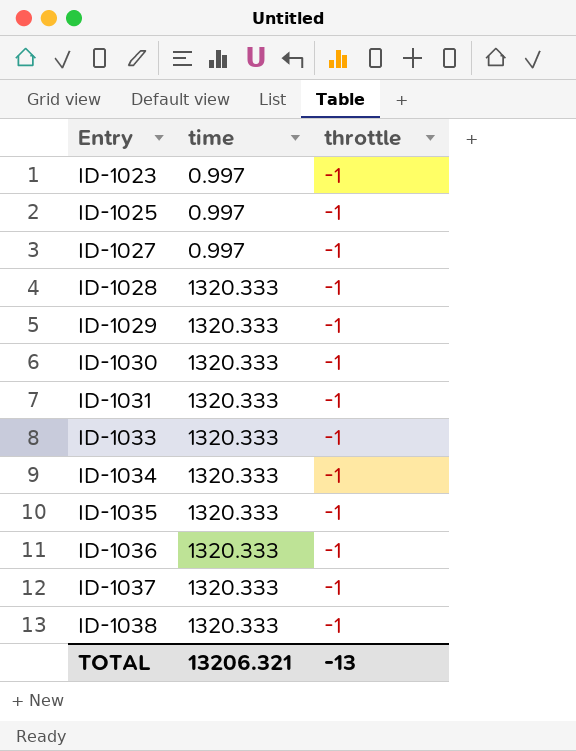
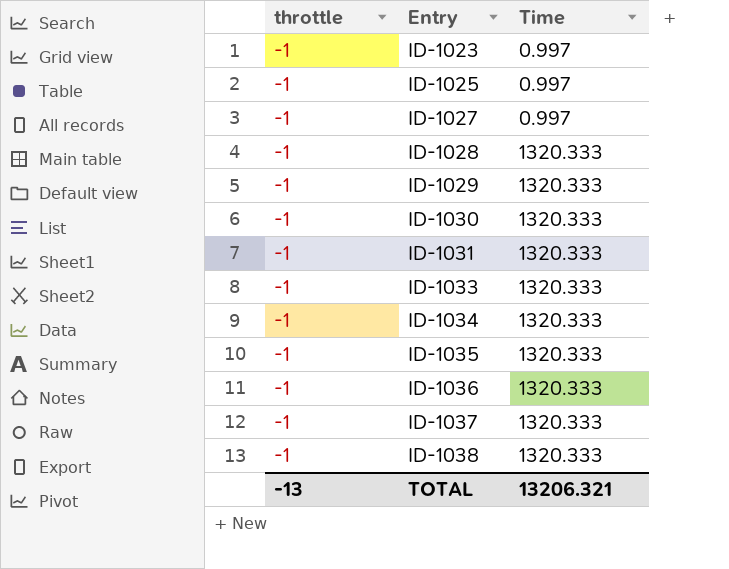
column throttle | position: 3 -> 1
column name: time -> Time

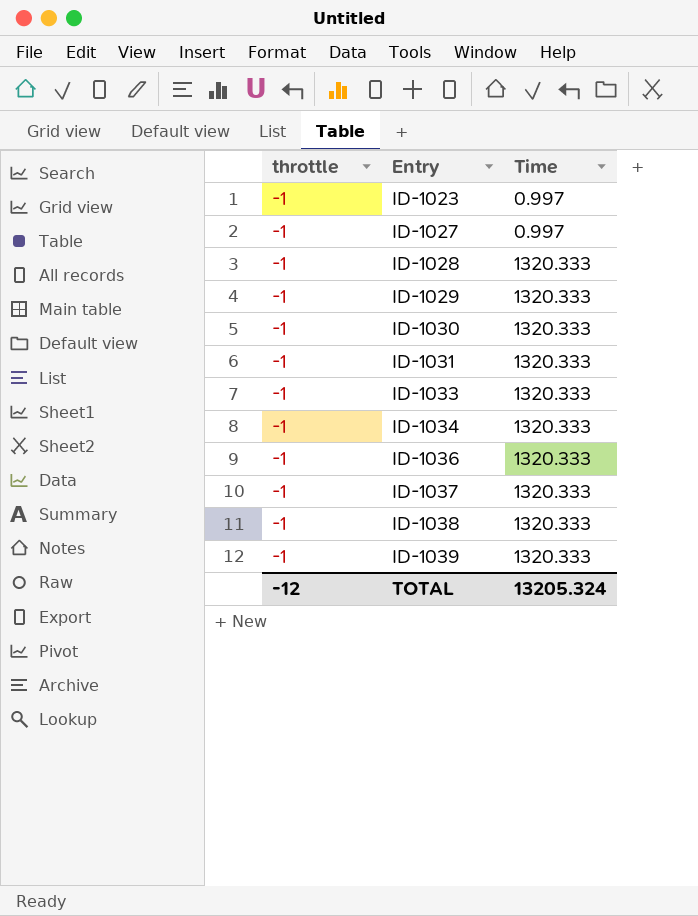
row ID-1025: -1 | 0.997 -> none
row ID-1035: -1 | 1320.333 -> none
row ID-1039: none -> -1 | 1320.333
TOTAL | throttle: -13 -> -12
TOTAL | Time: 13206.321 -> 13205.324

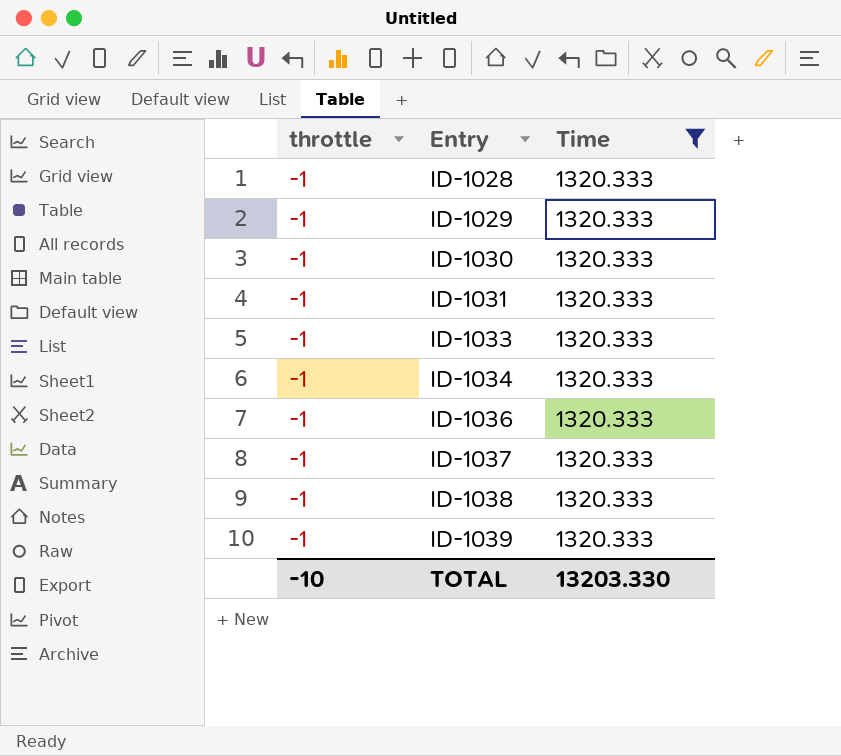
filter: none -> Time = 1320.333
TOTAL | throttle: -12 -> -10
TOTAL | Time: 13205.324 -> 13203.330

